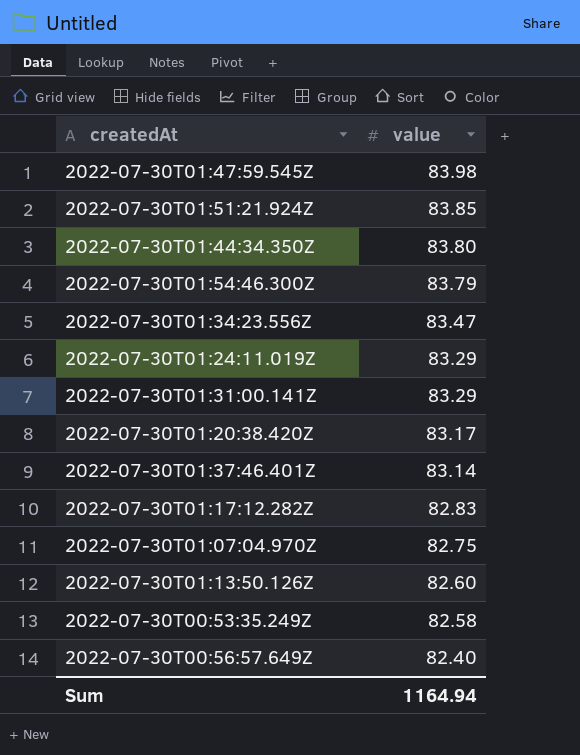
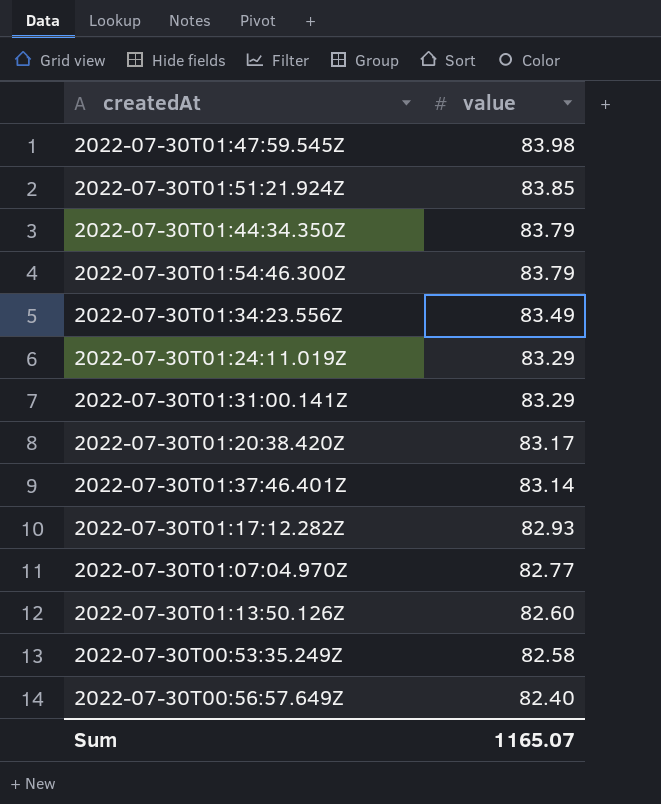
2022-07-30T01:44:34.350Z | value: 83.80 -> 83.79
2022-07-30T01:34:23.556Z | value: 83.47 -> 83.49
2022-07-30T01:17:12.282Z | value: 82.83 -> 82.93
2022-07-30T01:07:04.970Z | value: 82.75 -> 82.77
Sum | value: 1164.94 -> 1165.07

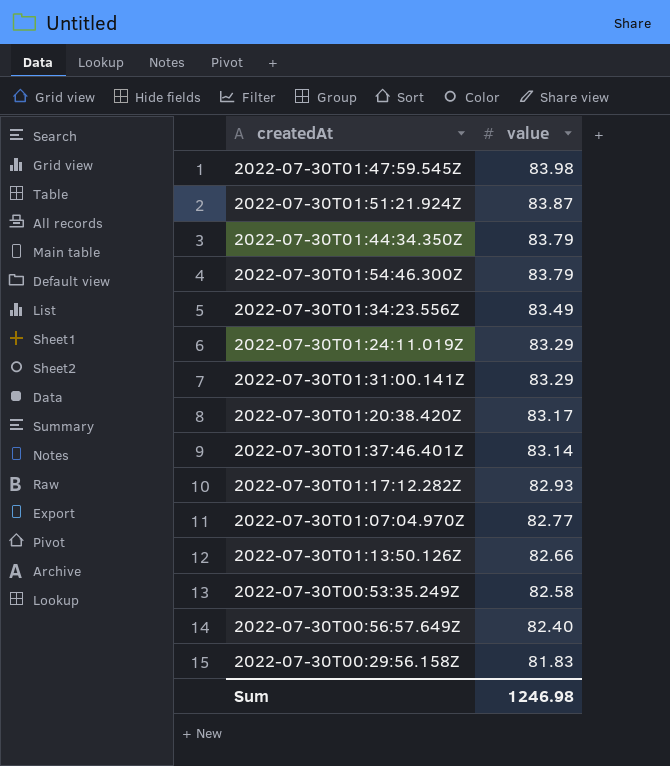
2022-07-30T01:51:21.924Z | value: 83.85 -> 83.87
2022-07-30T01:13:50.126Z | value: 82.60 -> 82.66
row 2022-07-30T00:29:56.158Z: none -> 81.83
Sum | value: 1165.07 -> 1246.98

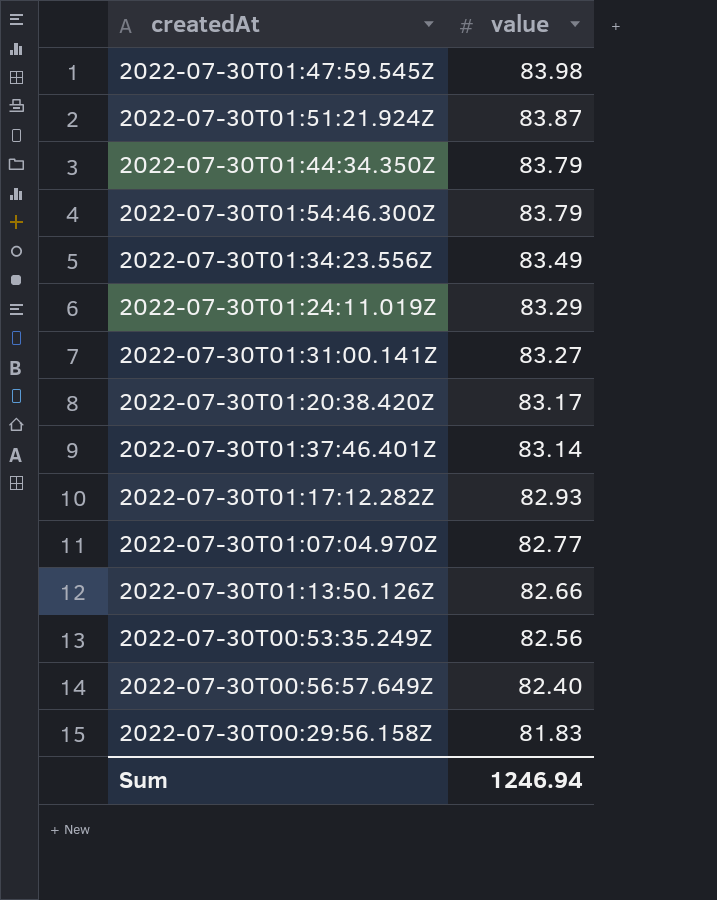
2022-07-30T01:31:00.141Z | value: 83.29 -> 83.27
2022-07-30T00:53:35.249Z | value: 82.58 -> 82.56
Sum | value: 1246.98 -> 1246.94

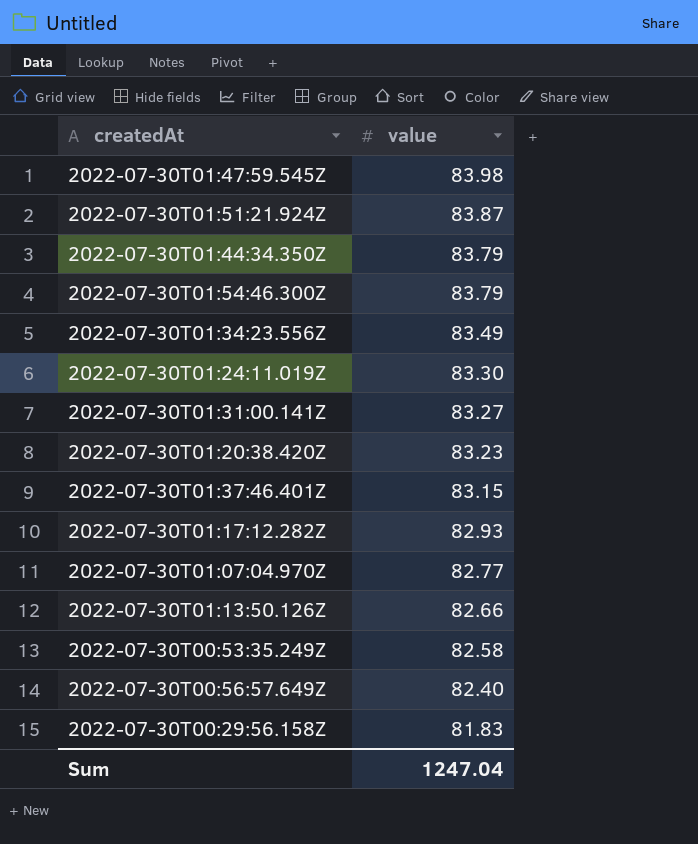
2022-07-30T01:24:11.019Z | value: 83.29 -> 83.30
2022-07-30T01:20:38.420Z | value: 83.17 -> 83.23
2022-07-30T01:37:46.401Z | value: 83.14 -> 83.15
2022-07-30T00:53:35.249Z | value: 82.56 -> 82.58
Sum | value: 1246.94 -> 1247.04

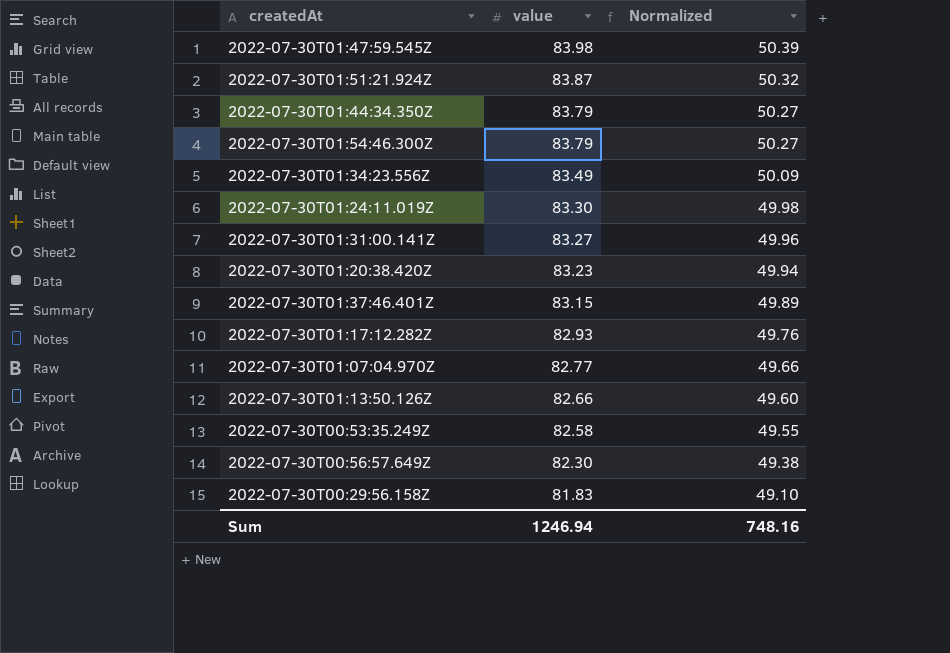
column Normalized | formula: none -> [value] * 0.6
2022-07-30T00:56:57.649Z | value: 82.40 -> 82.30
Sum | value: 1247.04 -> 1246.94

